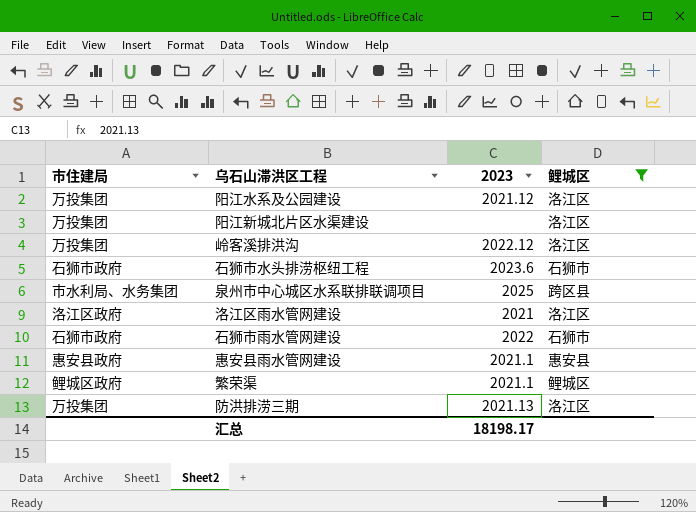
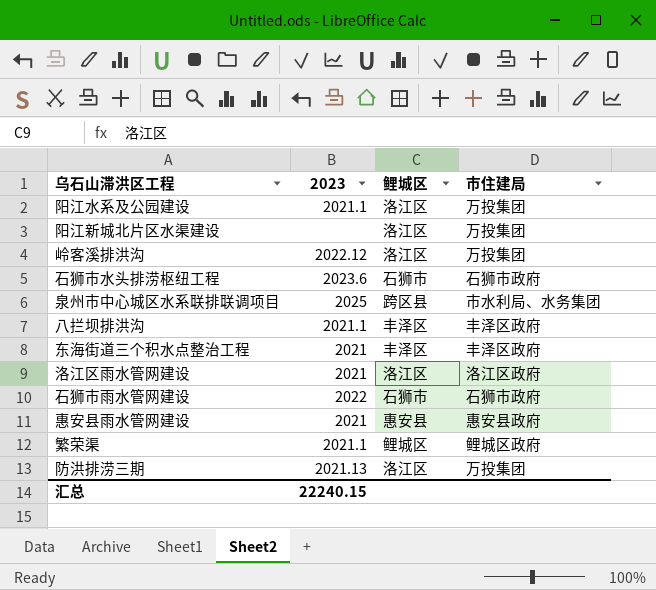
filter: 鲤城区 != 丰泽区 -> none
column 市住建局 | position: 1 -> 4
阳江水系及公园建设 | 2023: 2021.12 -> 2021.1
惠安县雨水管网建设 | 2023: 2021.1 -> 2021
汇总 | 2023: 18198.17 -> 22240.15

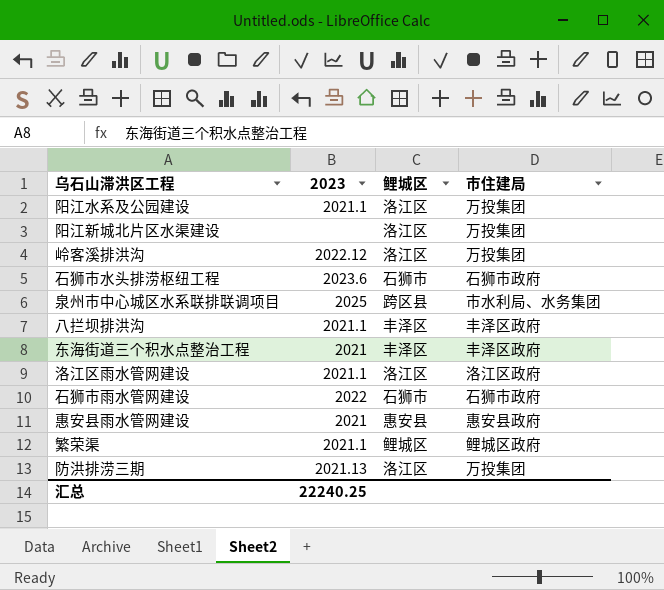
洛江区雨水管网建设 | 2023: 2021 -> 2021.1
汇总 | 2023: 22240.15 -> 22240.25

